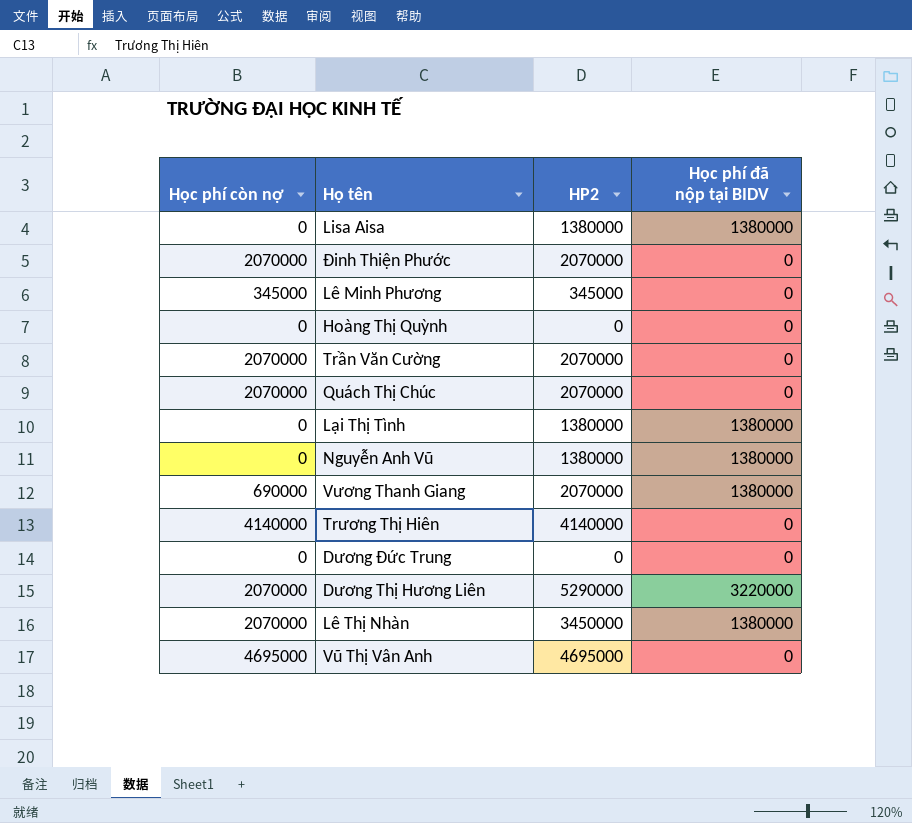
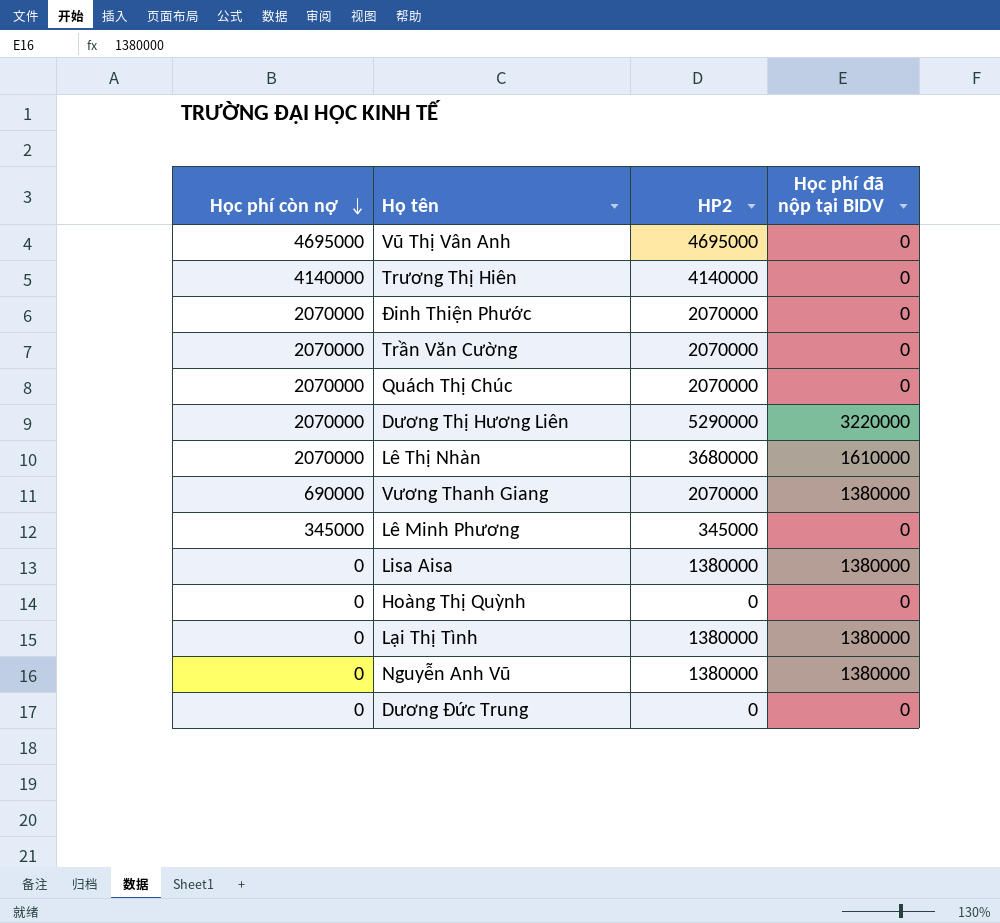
row order: none -> Học phí còn nợ descending
Lê Thị Nhàn | HP2: 3450000 -> 3680000
Lê Thị Nhàn | Học phí đã nộp tại BIDV: 1380000 -> 1610000

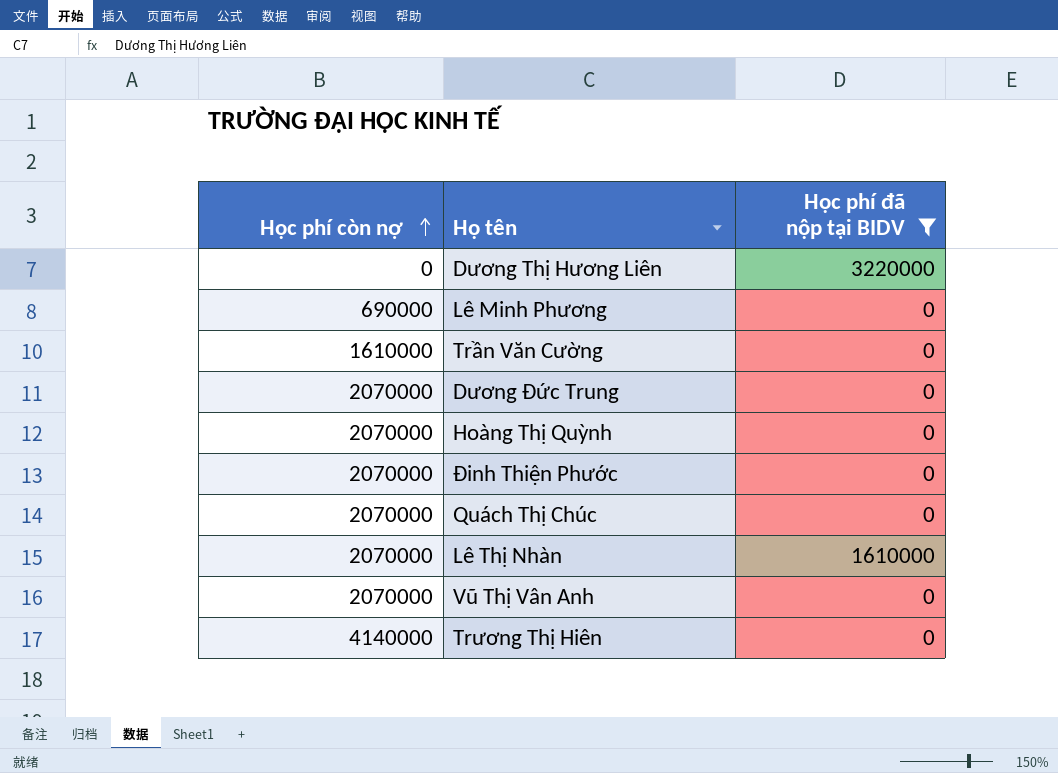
filter: none -> Học phí đã nộp tại BIDV != 1380000
row order: Học phí còn nợ descending -> Học phí còn nợ ascending
column HP2 | formula: [Học phí còn nợ] + [Học phí đã nộp tại BIDV] -> none
Dương Thị Hương Liên | Học phí còn nợ: 2070000 -> 0
Lê Minh Phương | Học phí còn nợ: 345000 -> 690000
Trần Văn Cường | Học phí còn nợ: 2070000 -> 1610000
Dương Đức Trung | Học phí còn nợ: 0 -> 2070000
Hoàng Thị Quỳnh | Học phí còn nợ: 0 -> 2070000
Vũ Thị Vân Anh | Học phí còn nợ: 4695000 -> 2070000

